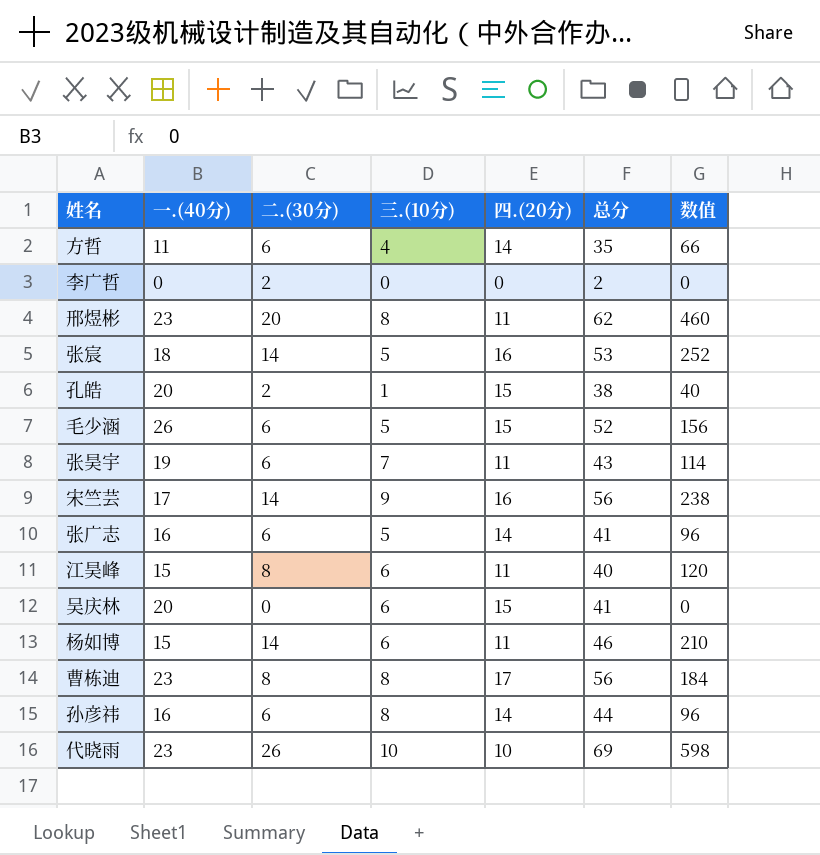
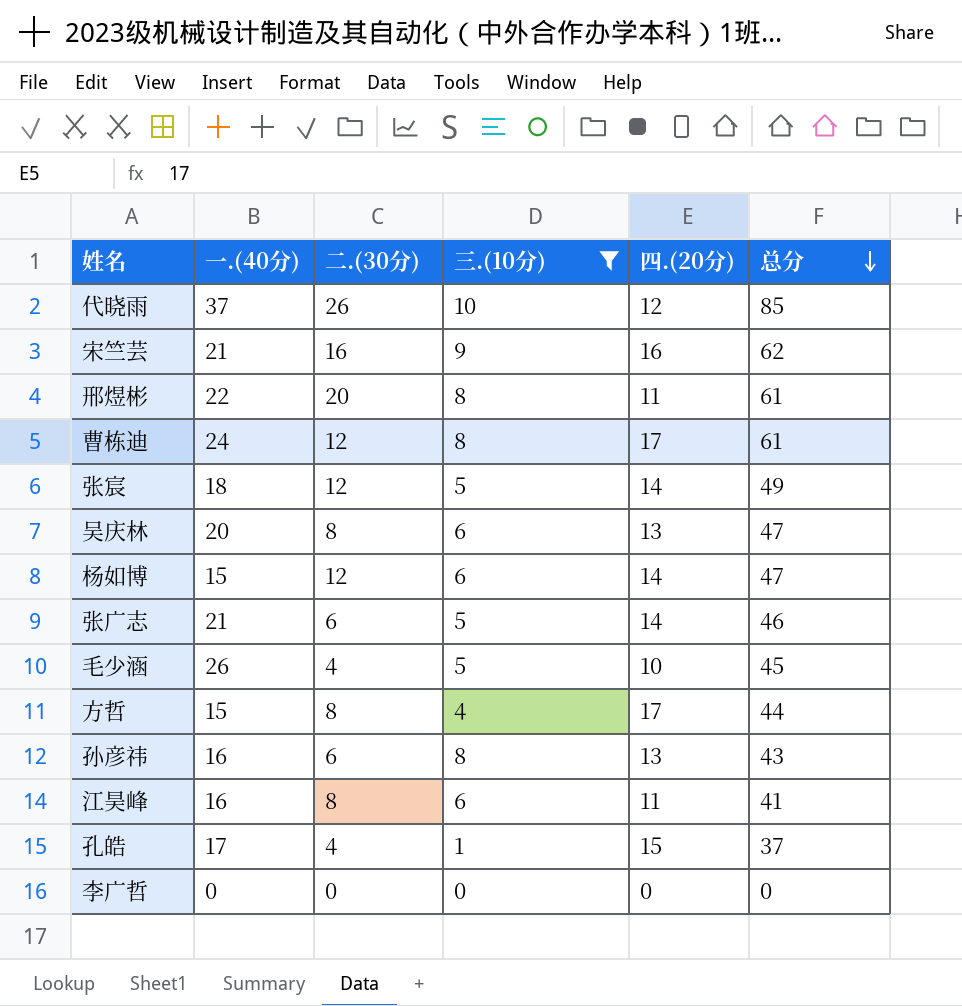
filter: none -> 三.(10分) != 7
row order: none -> 总分 descending
column 数值 | formula: [一.(40分)] * [二.(30分)] -> none
代晓雨 | 一.(40分): 23 -> 37
代晓雨 | 四.(20分): 10 -> 12
代晓雨 | 总分: 69 -> 85
宋竺芸 | 一.(40分): 17 -> 21
宋竺芸 | 二.(30分): 14 -> 16
宋竺芸 | 总分: 56 -> 62
邢煜彬 | 一.(40分): 23 -> 22
邢煜彬 | 总分: 62 -> 61
曹栋迪 | 一.(40分): 23 -> 24
曹栋迪 | 二.(30分): 8 -> 12
曹栋迪 | 总分: 56 -> 61
张宸 | 二.(30分): 14 -> 12
张宸 | 四.(20分): 16 -> 14
张宸 | 总分: 53 -> 49
吴庆林 | 二.(30分): 0 -> 8
吴庆林 | 四.(20分): 15 -> 13
吴庆林 | 总分: 41 -> 47
杨如博 | 二.(30分): 14 -> 12
杨如博 | 四.(20分): 11 -> 14
杨如博 | 总分: 46 -> 47
张广志 | 一.(40分): 16 -> 21
张广志 | 总分: 41 -> 46
毛少涵 | 二.(30分): 6 -> 4
毛少涵 | 四.(20分): 15 -> 10
毛少涵 | 总分: 52 -> 45
方哲 | 一.(40分): 11 -> 15
方哲 | 二.(30分): 6 -> 8
方哲 | 四.(20分): 14 -> 17
方哲 | 总分: 35 -> 44
孙彦祎 | 四.(20分): 14 -> 13
孙彦祎 | 总分: 44 -> 43
江昊峰 | 一.(40分): 15 -> 16
江昊峰 | 总分: 40 -> 41
孔皓 | 一.(40分): 20 -> 17
孔皓 | 二.(30分): 2 -> 4
孔皓 | 总分: 38 -> 37
李广哲 | 二.(30分): 2 -> 0
李广哲 | 总分: 2 -> 0

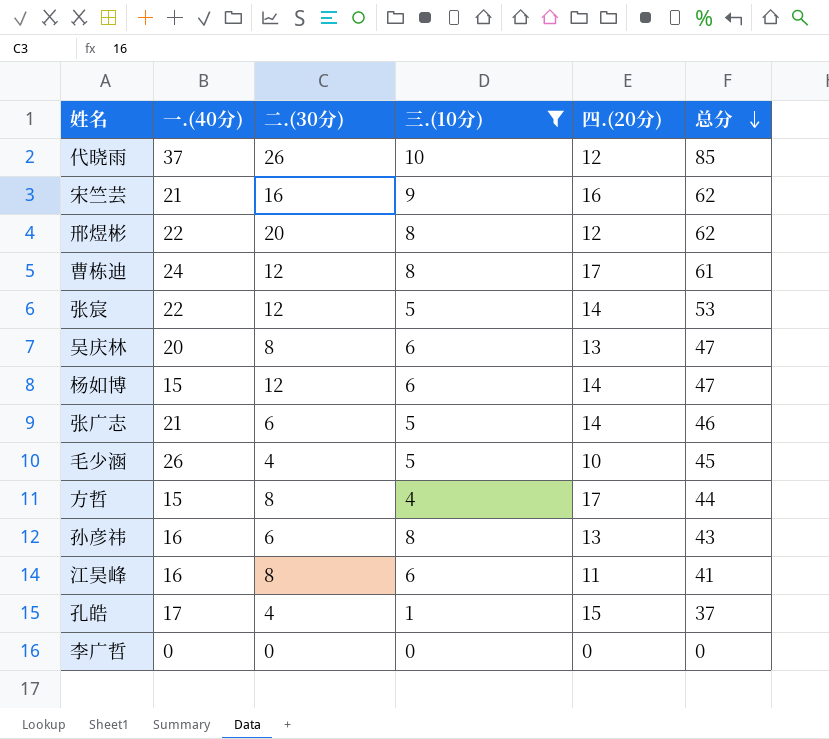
邢煜彬 | 四.(20分): 11 -> 12
邢煜彬 | 总分: 61 -> 62
张宸 | 一.(40分): 18 -> 22
张宸 | 总分: 49 -> 53

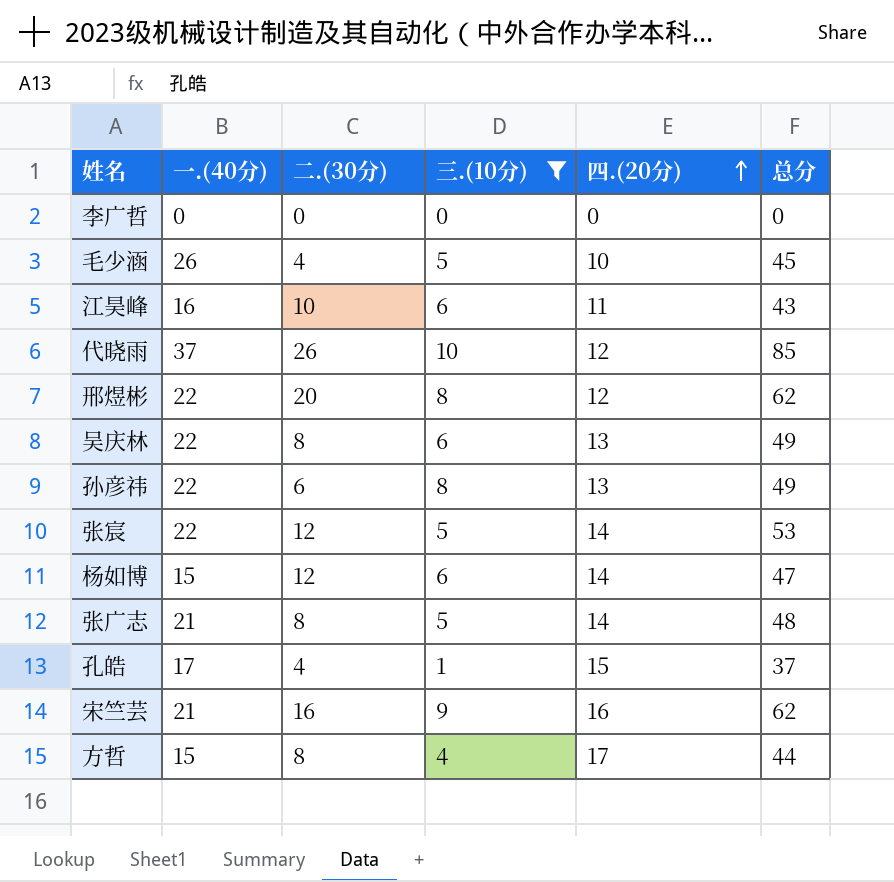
row order: 总分 descending -> 四.(20分) ascending
row 曹栋迪: 24 | 12 | 8 | 17 | 61 -> none
江昊峰 | 二.(30分): 8 -> 10
江昊峰 | 总分: 41 -> 43
吴庆林 | 一.(40分): 20 -> 22
吴庆林 | 总分: 47 -> 49
孙彦祎 | 一.(40分): 16 -> 22
孙彦祎 | 总分: 43 -> 49
张广志 | 二.(30分): 6 -> 8
张广志 | 总分: 46 -> 48

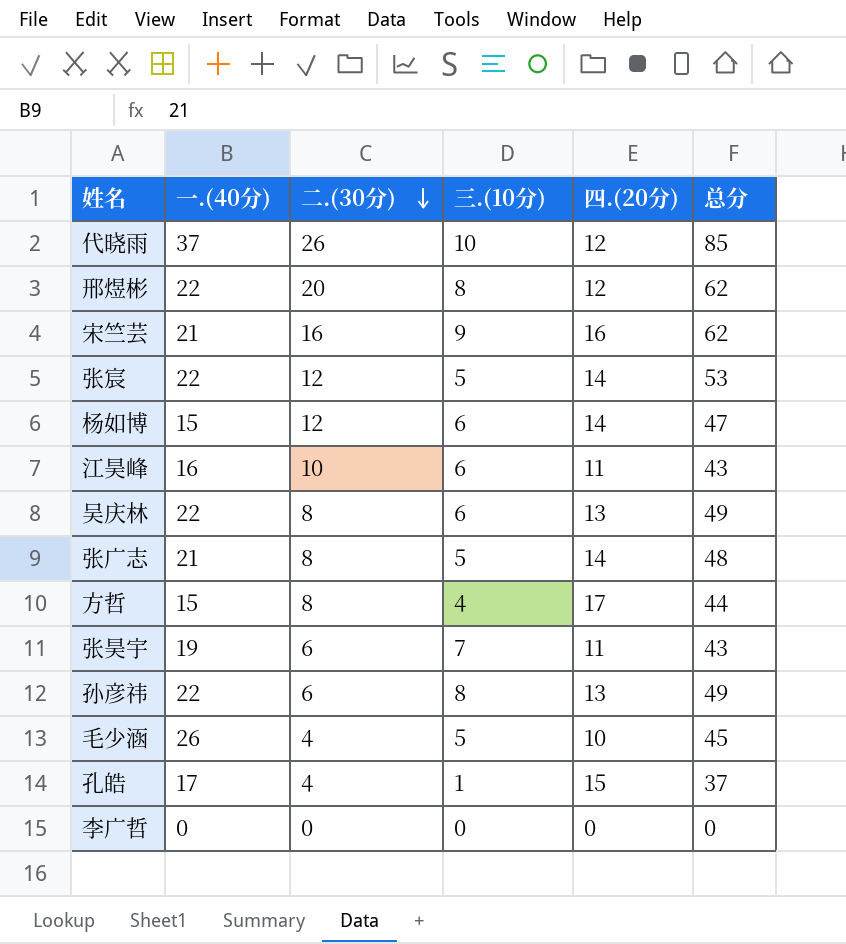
filter: 三.(10分) != 7 -> none
row order: 四.(20分) ascending -> 二.(30分) descending

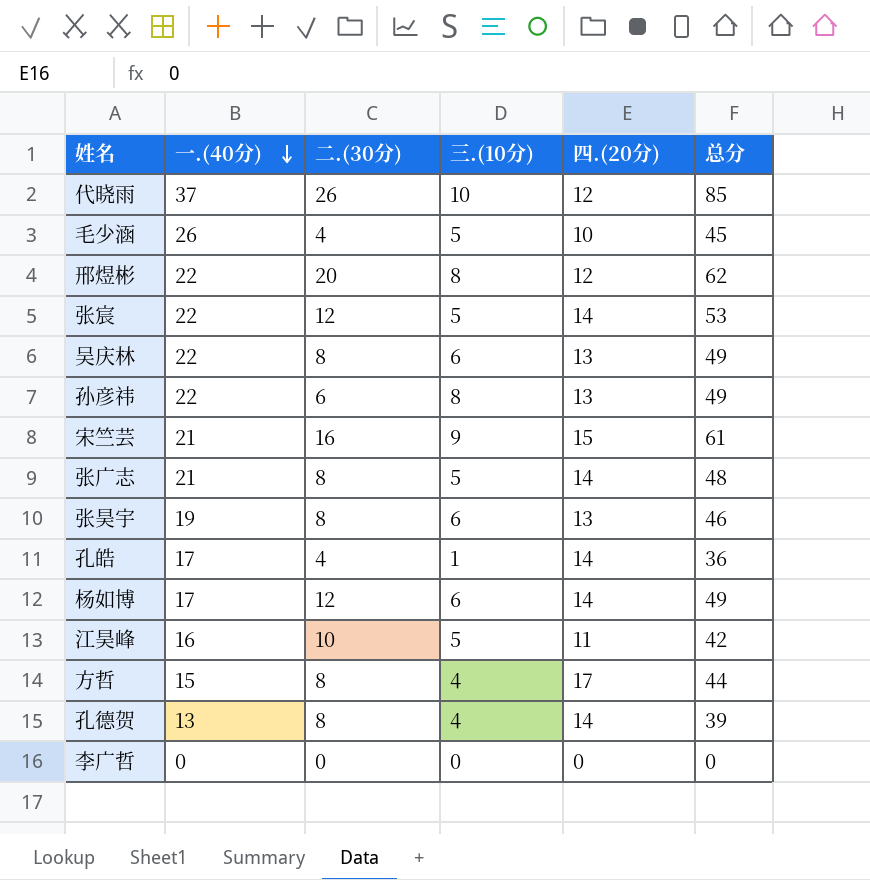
row order: 二.(30分) descending -> 一.(40分) descending
宋竺芸 | 四.(20分): 16 -> 15
宋竺芸 | 总分: 62 -> 61
张昊宇 | 二.(30分): 6 -> 8
张昊宇 | 三.(10分): 7 -> 6
张昊宇 | 四.(20分): 11 -> 13
张昊宇 | 总分: 43 -> 46
孔皓 | 四.(20分): 15 -> 14
孔皓 | 总分: 37 -> 36
杨如博 | 一.(40分): 15 -> 17
杨如博 | 总分: 47 -> 49
江昊峰 | 三.(10分): 6 -> 5
江昊峰 | 总分: 43 -> 42
row 孔德贺: none -> 13 | 8 | 4 | 14 | 39

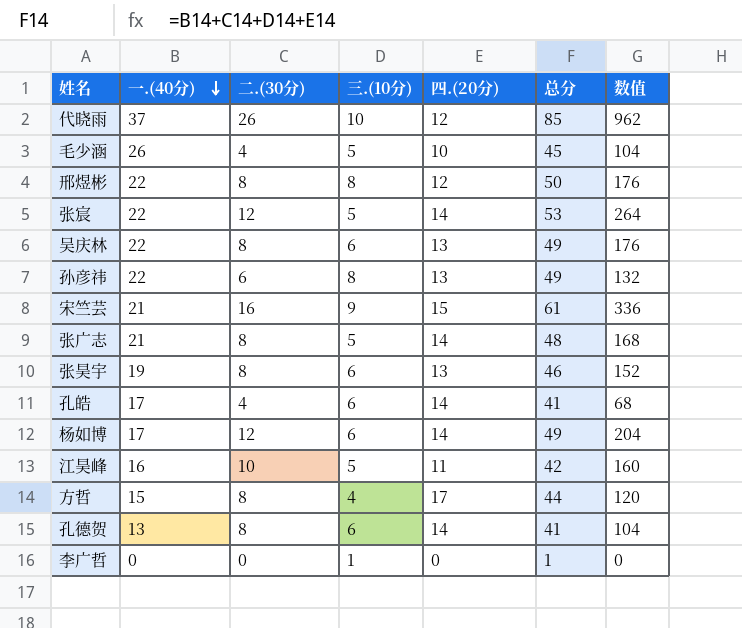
column 数值 | formula: none -> [一.(40分)] * [二.(30分)]
邢煜彬 | 二.(30分): 20 -> 8
邢煜彬 | 总分: 62 -> 50
孔皓 | 三.(10分): 1 -> 6
孔皓 | 总分: 36 -> 41
孔德贺 | 三.(10分): 4 -> 6
孔德贺 | 总分: 39 -> 41
李广哲 | 三.(10分): 0 -> 1
李广哲 | 总分: 0 -> 1

